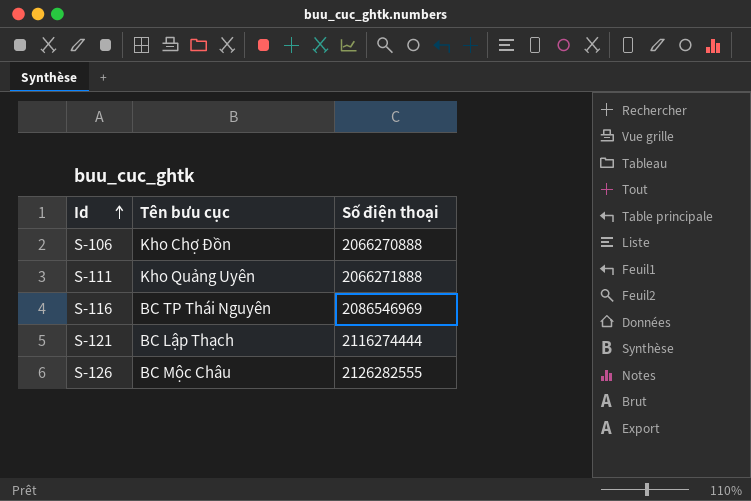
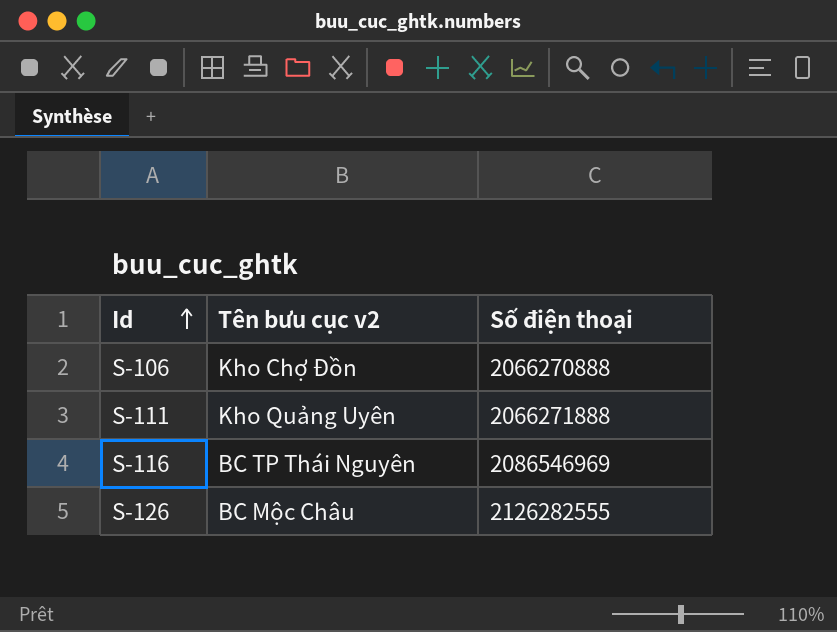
column name: Tên bưu cục -> Tên bưu cục v2
row S-121: BC Lập Thạch | 2116274444 -> none

